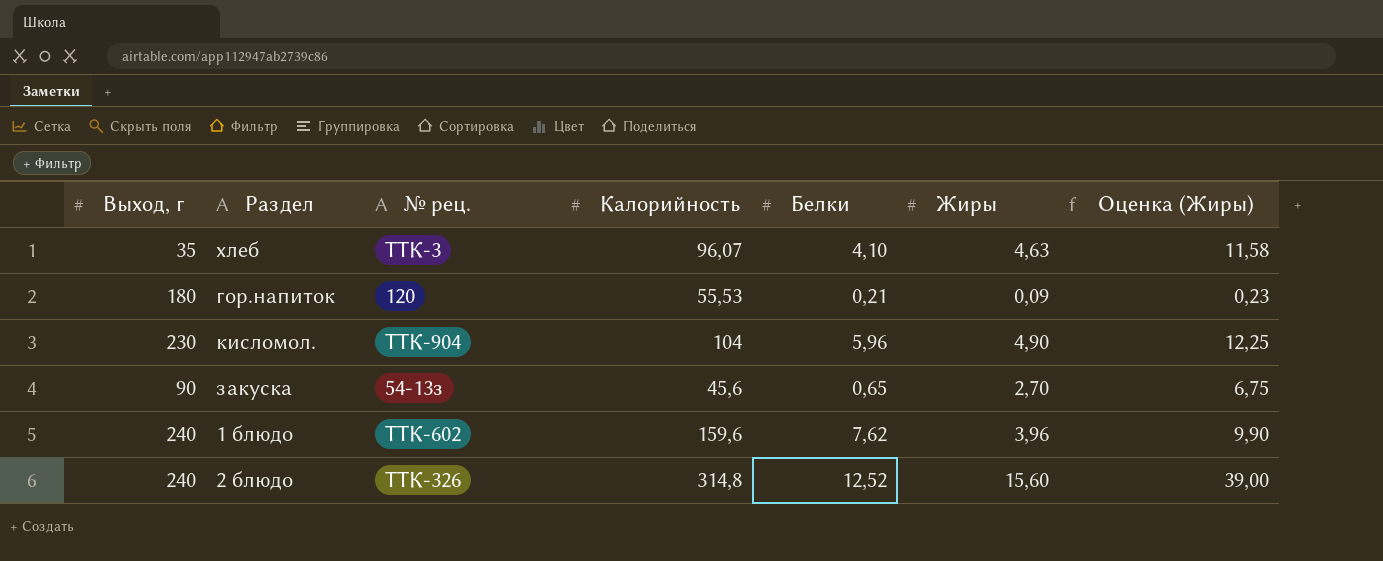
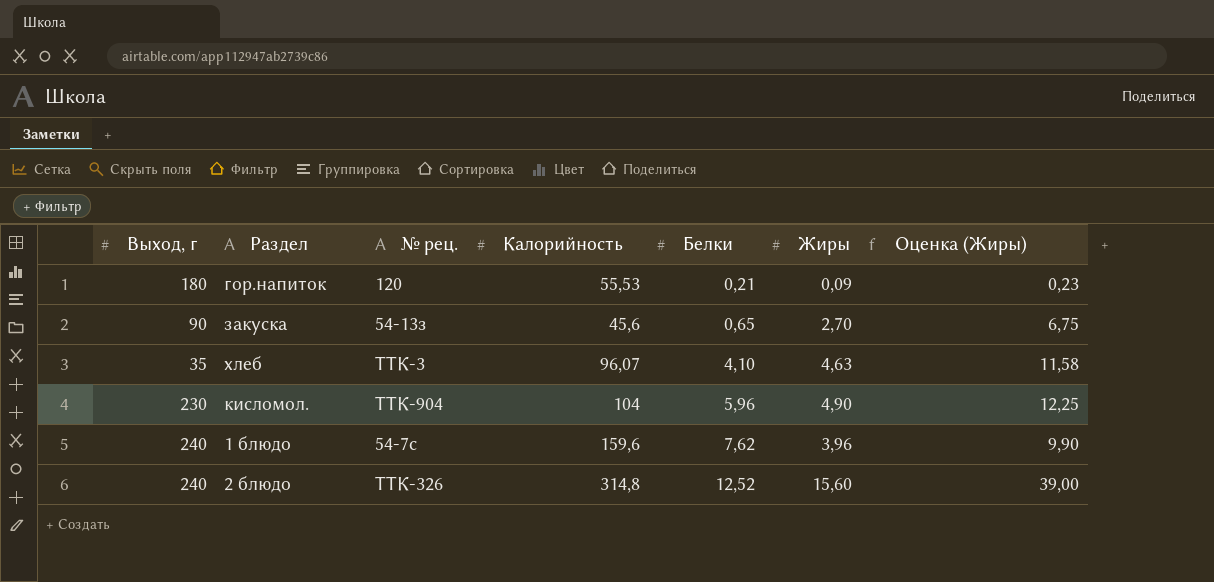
row order: none -> Белки ascending
1 блюдо | № рец.: ТТК-602 -> 54-7с

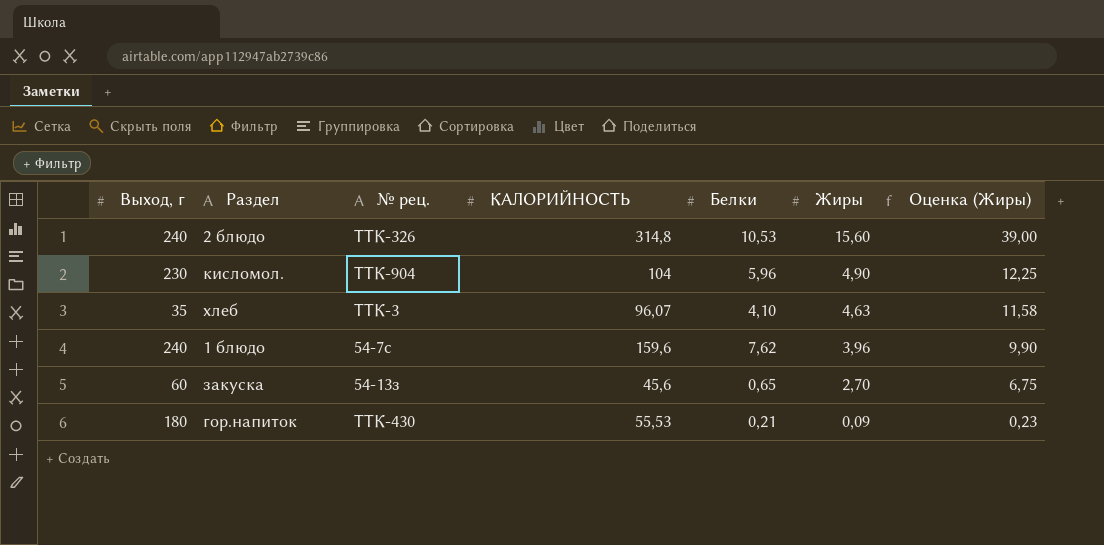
row order: Белки ascending -> Жиры descending
column name: Калорийность -> КАЛОРИЙНОСТЬ
2 блюдо | Белки: 12,52 -> 10,53
закуска | Выход, г: 90 -> 60
гор.напиток | № рец.: 120 -> ТТК-430

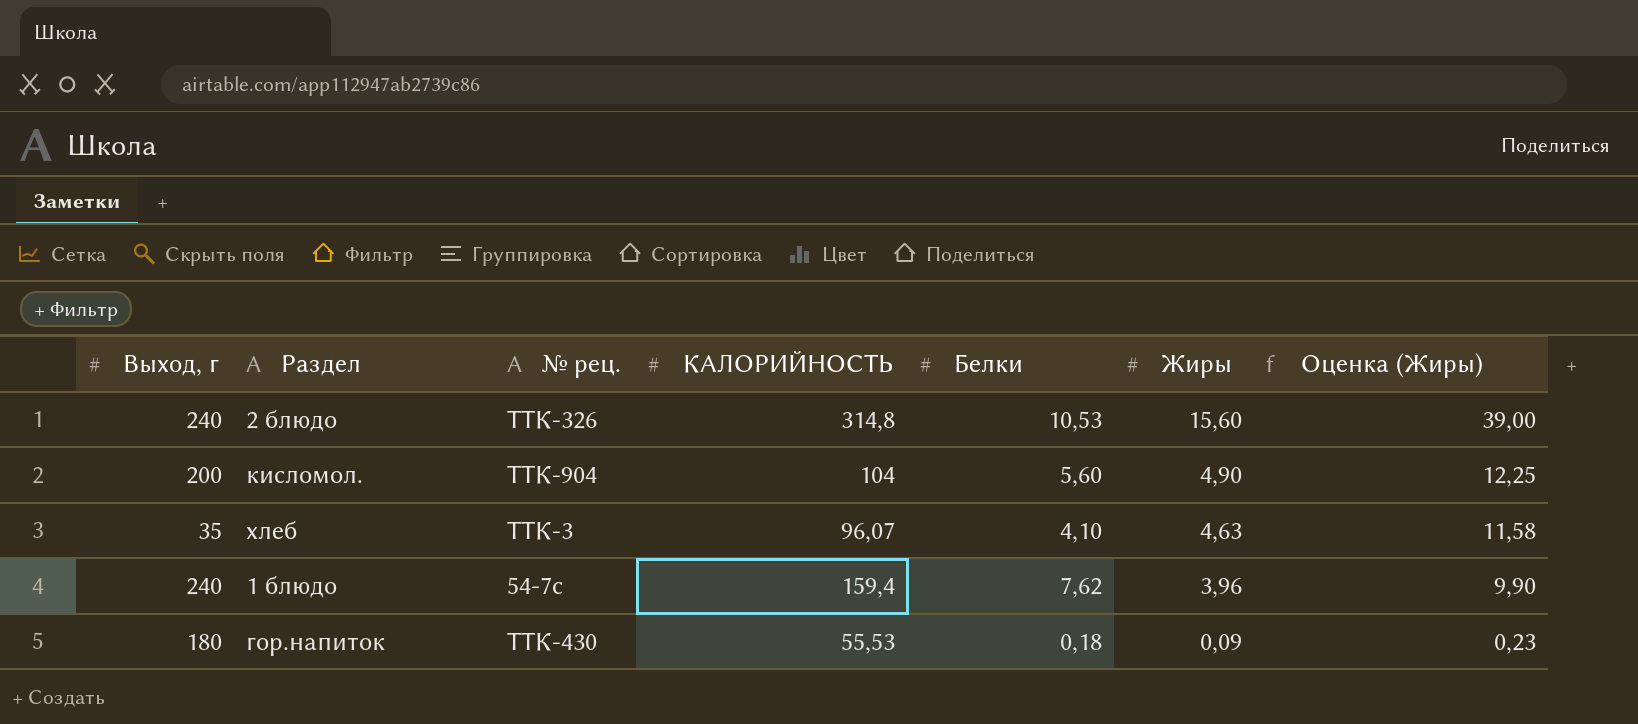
row закуска: 60 | 54-13з | 45,6 | 0,65 | 2,70 | 6,75 -> none
кисломол. | Выход, г: 230 -> 200
кисломол. | Белки: 5,96 -> 5,60
1 блюдо | КАЛОРИЙНОСТЬ: 159,6 -> 159,4
гор.напиток | Белки: 0,21 -> 0,18

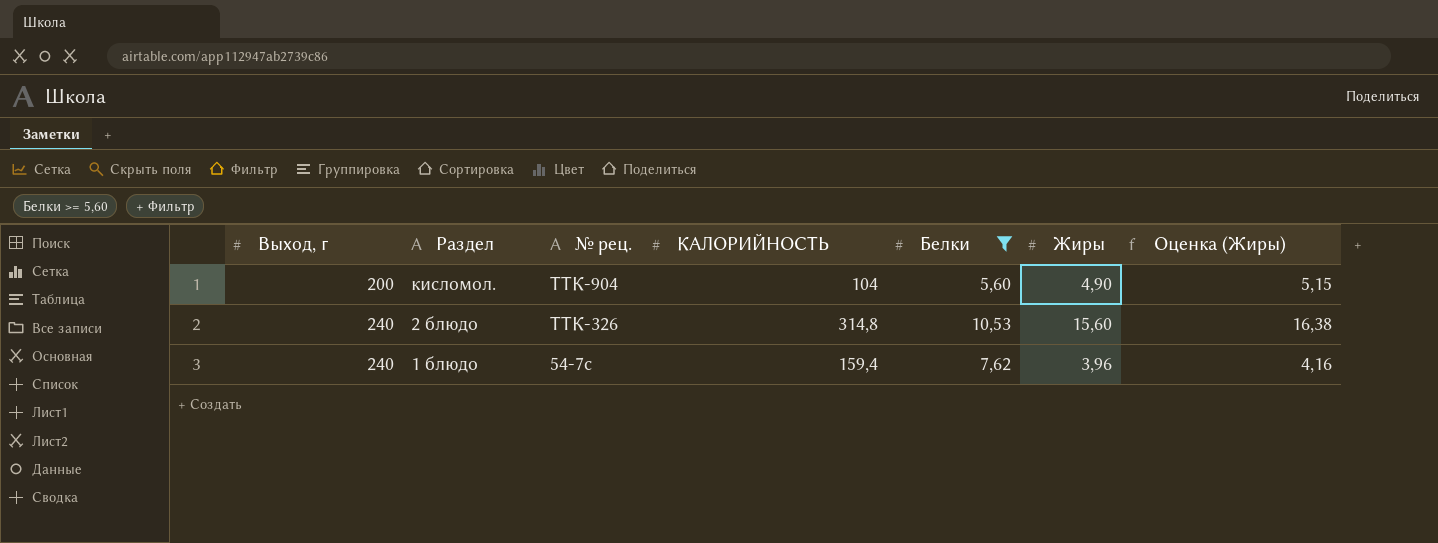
filter: none -> Белки >= 5,60
row order: Жиры descending -> Выход, г ascending
column Оценка (Жиры) | formula: [Жиры] * 2,5 -> [Жиры] * 1,05

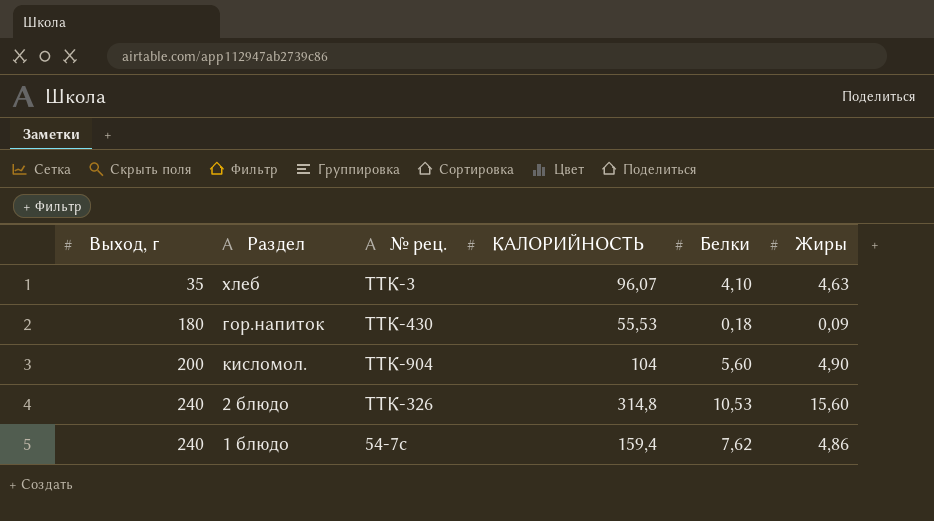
filter: Белки >= 5,60 -> none
column Оценка (Жиры) | formula: [Жиры] * 1,05 -> none
1 блюдо | Жиры: 3,96 -> 4,86

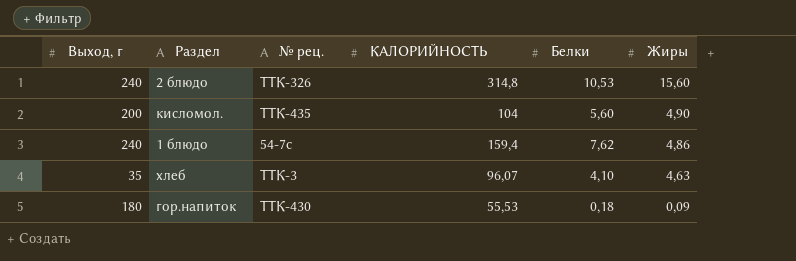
row order: Выход, г ascending -> Жиры descending
кисломол. | № рец.: ТТК-904 -> ТТК-435

